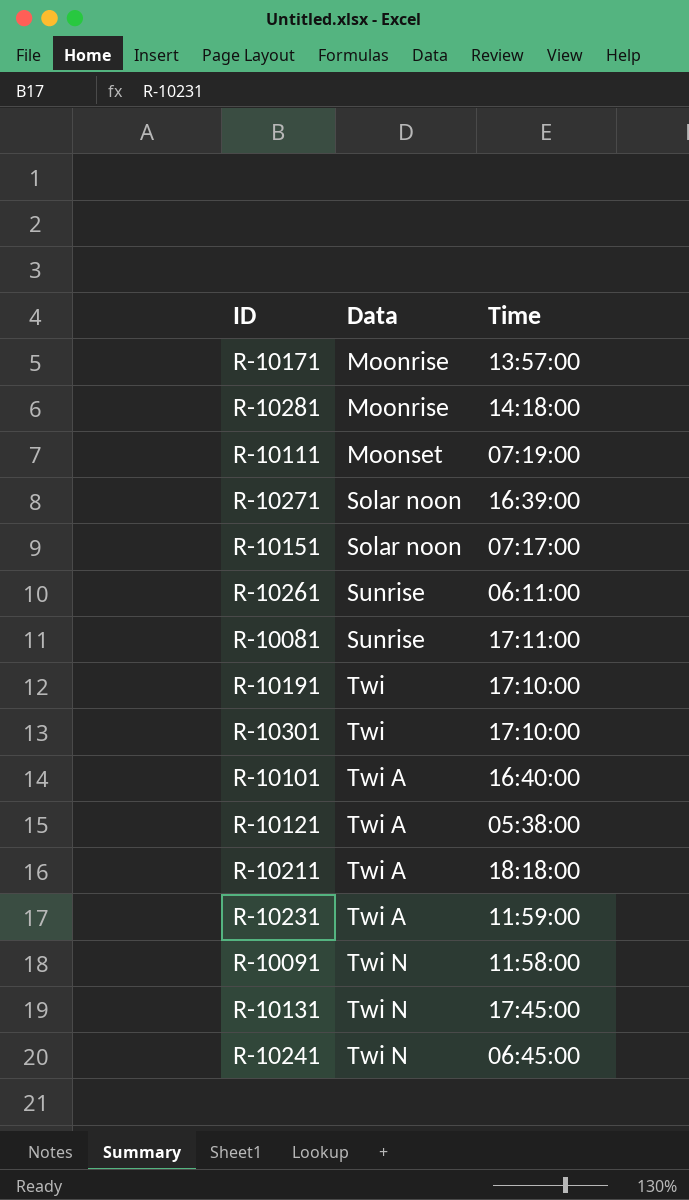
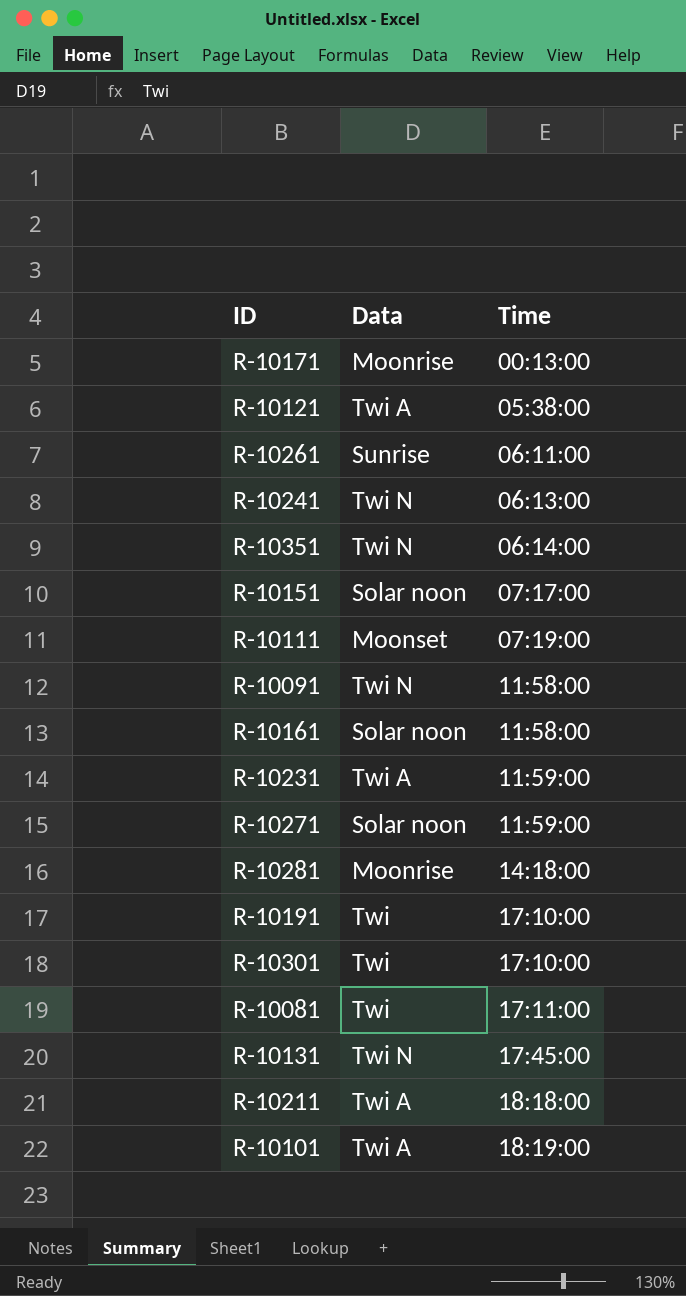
row order: Data ascending -> Time ascending
R-10171 | Time: 13:57:00 -> 00:13:00
R-10241 | Time: 06:45:00 -> 06:13:00
row R-10351: none -> Twi N | 06:14:00
row R-10161: none -> Solar noon | 11:58:00
R-10271 | Time: 16:39:00 -> 11:59:00
R-10081 | Data: Sunrise -> Twi
R-10101 | Time: 16:40:00 -> 18:19:00

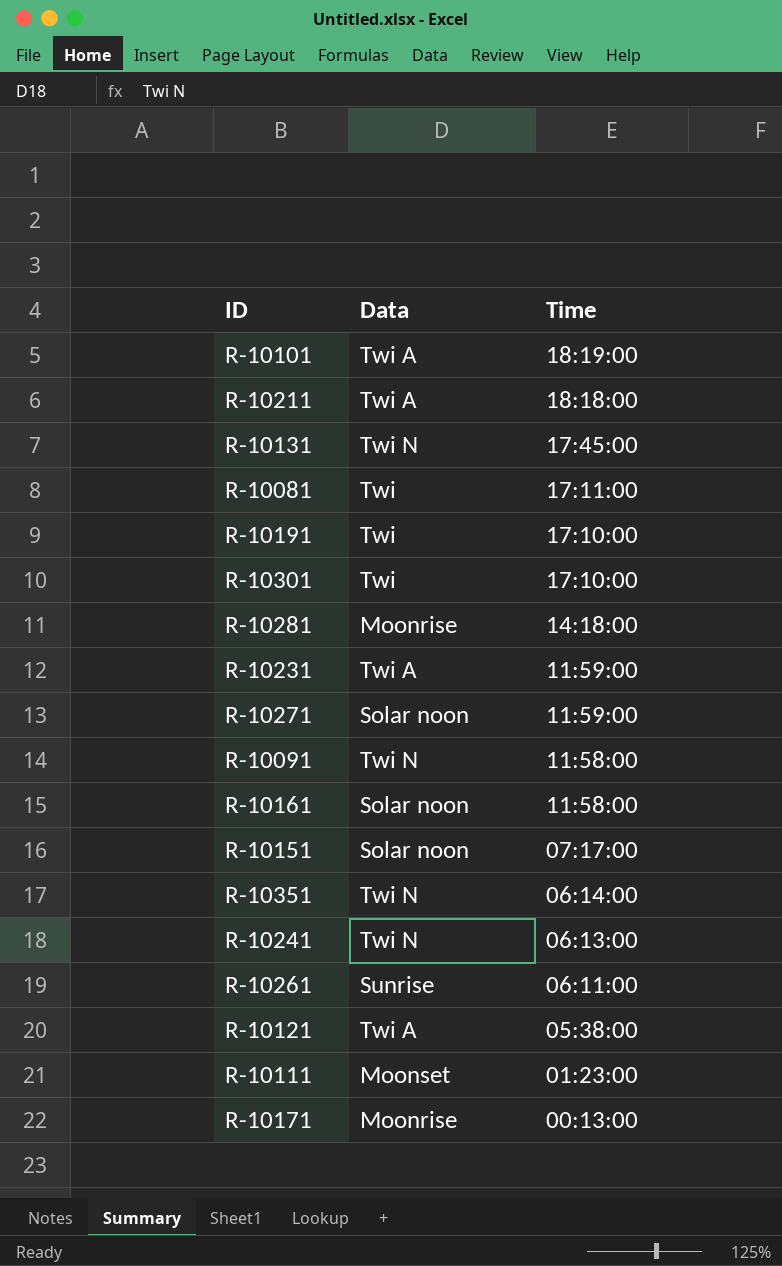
row order: Time ascending -> Time descending
R-10111 | Time: 07:19:00 -> 01:23:00

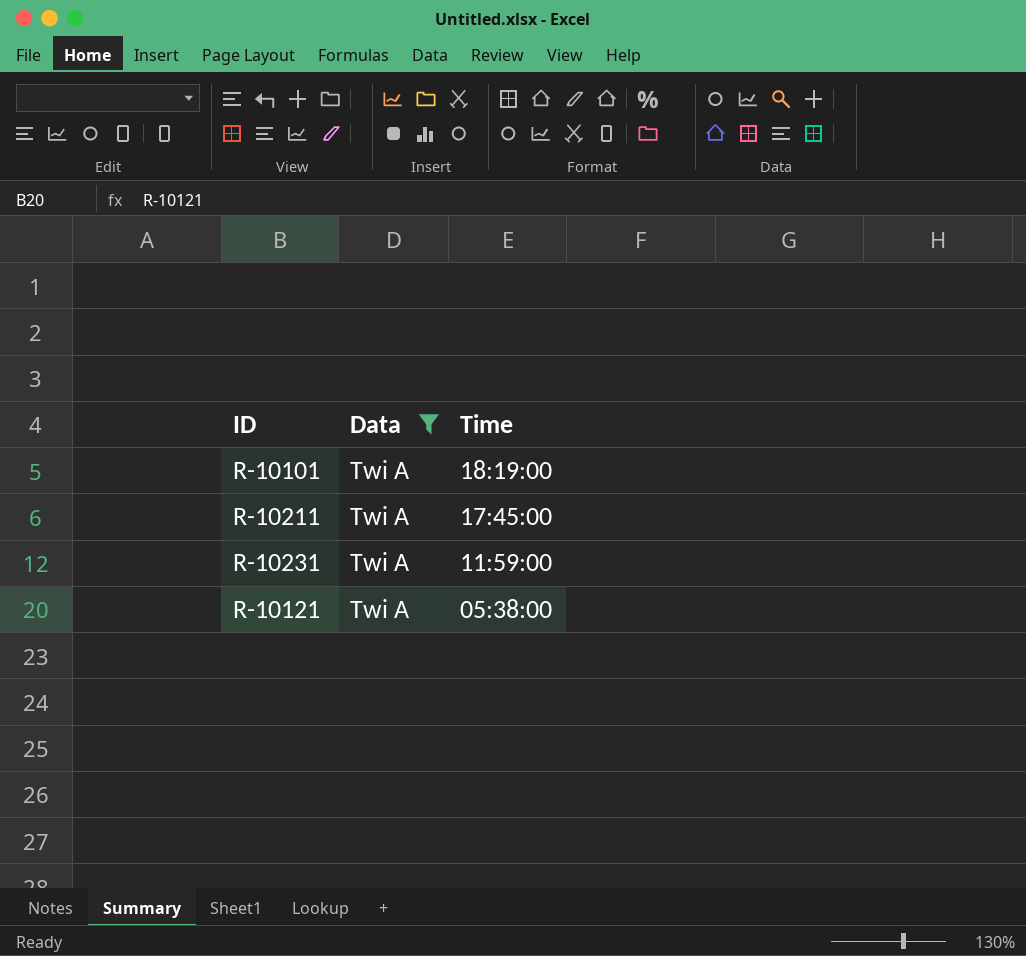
filter: none -> Data = Twi A
R-10211 | Time: 18:18:00 -> 17:45:00

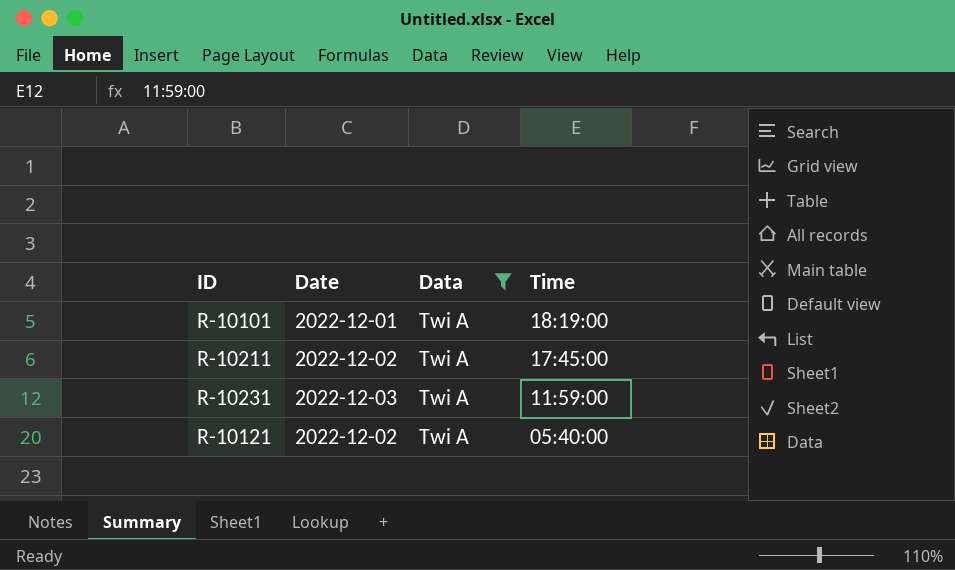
column Date | position: none -> 2
R-10121 | Time: 05:38:00 -> 05:40:00

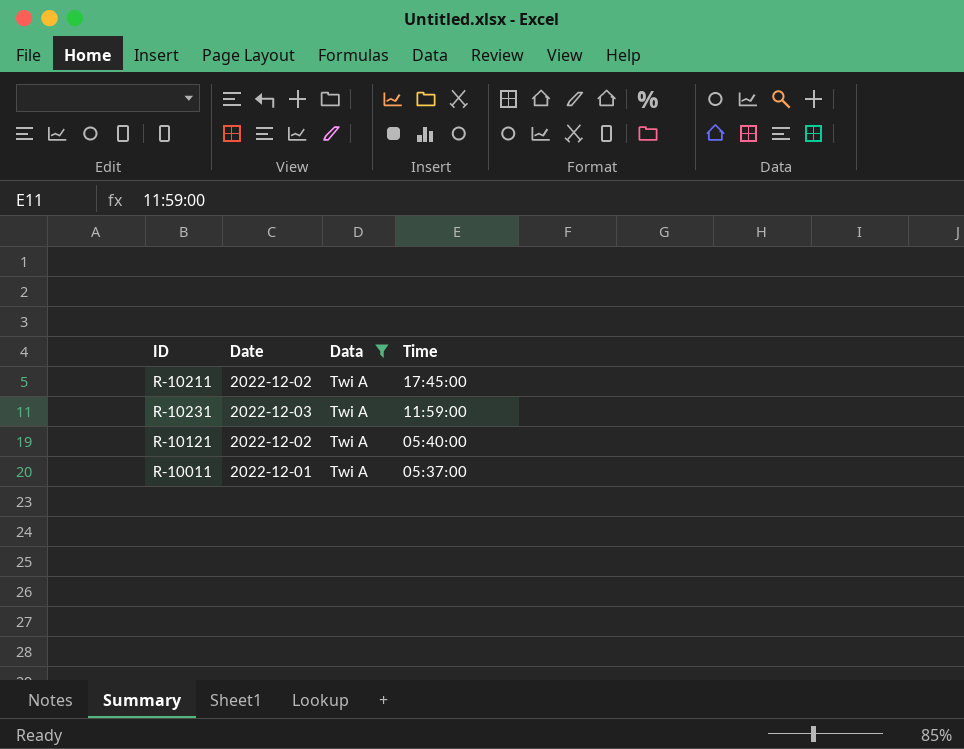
row R-10101: 2022-12-01 | Twi A | 18:19:00 -> none
row R-10011: none -> 2022-12-01 | Twi A | 05:37:00

